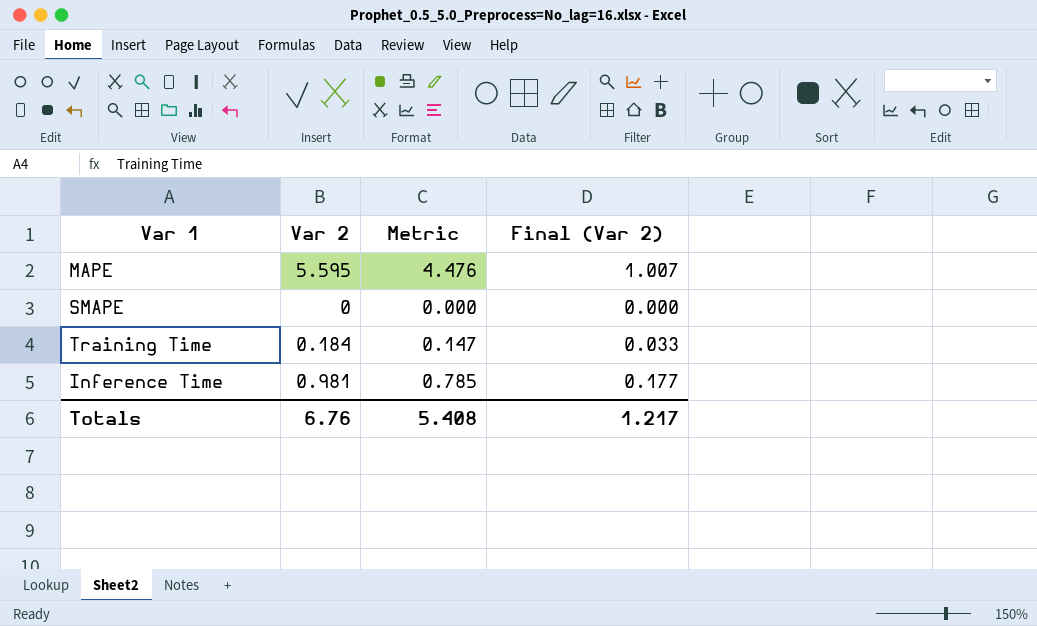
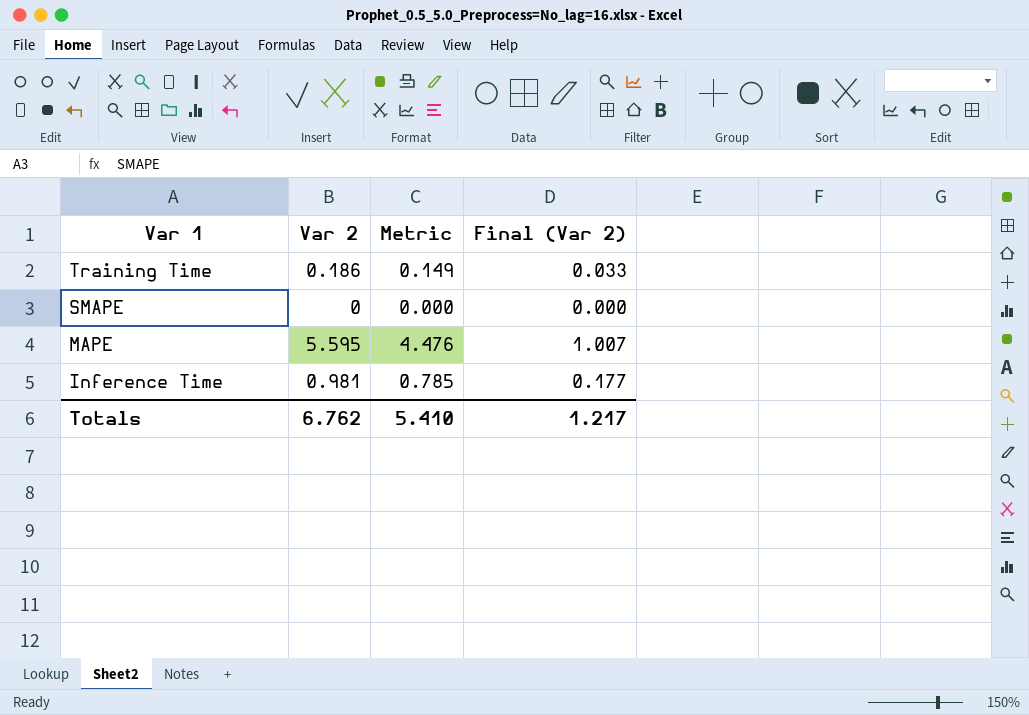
row order: none -> Var 1 descending
Training Time | Var 2: 0.184 -> 0.186
Training Time | Metric: 0.147 -> 0.149
Totals | Var 2: 6.76 -> 6.762
Totals | Metric: 5.408 -> 5.410

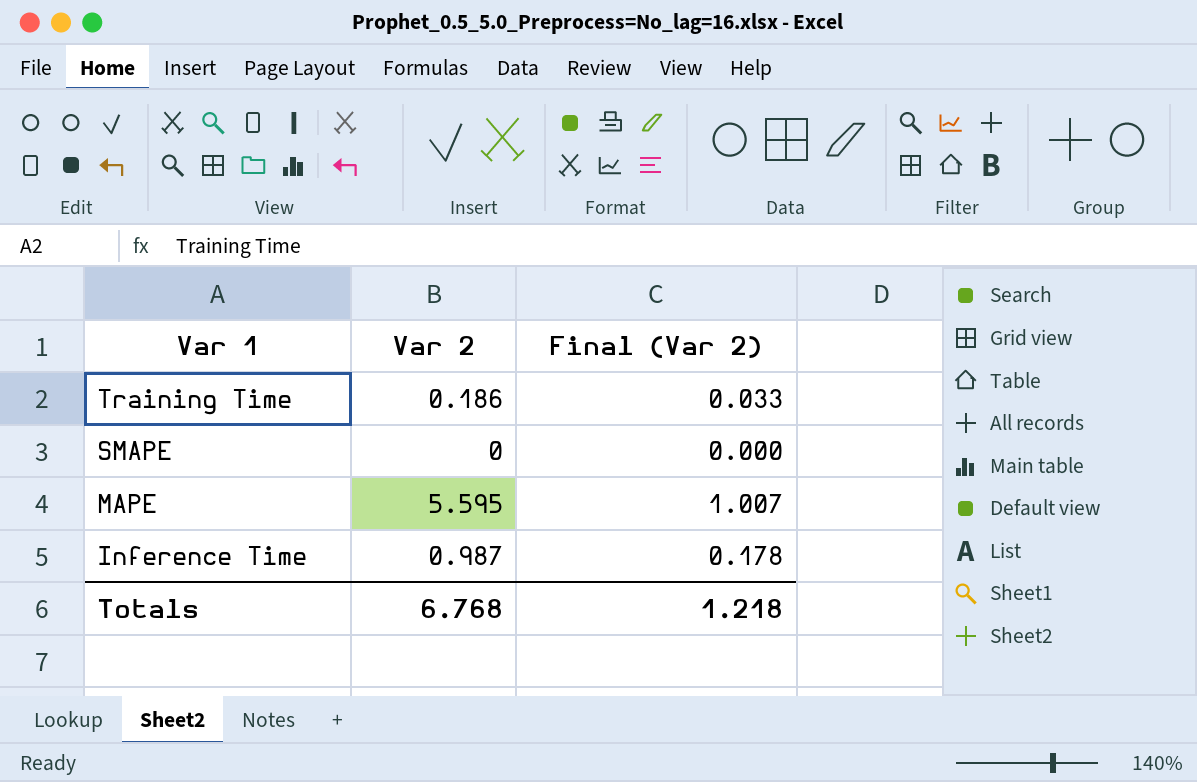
column Metric | formula: [Var 2] * 0.8 -> none
Inference Time | Var 2: 0.981 -> 0.987
Inference Time | Final (Var 2): 0.177 -> 0.178
Totals | Var 2: 6.762 -> 6.768
Totals | Final (Var 2): 1.217 -> 1.218

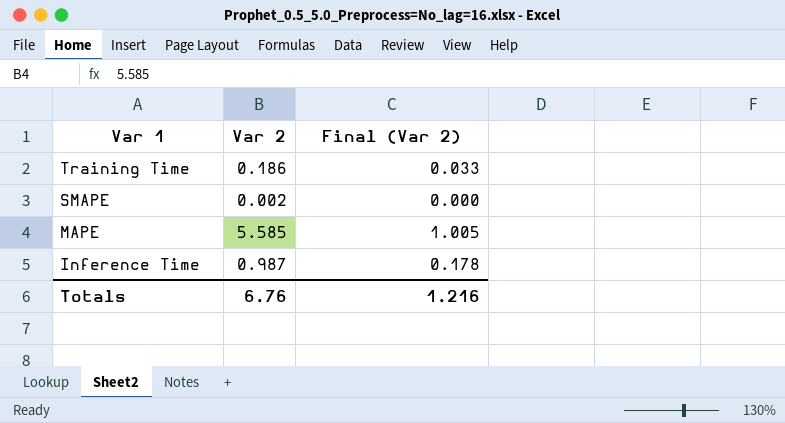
SMAPE | Var 2: 0 -> 0.002
MAPE | Var 2: 5.595 -> 5.585
MAPE | Final (Var 2): 1.007 -> 1.005
Totals | Var 2: 6.768 -> 6.76
Totals | Final (Var 2): 1.218 -> 1.216

